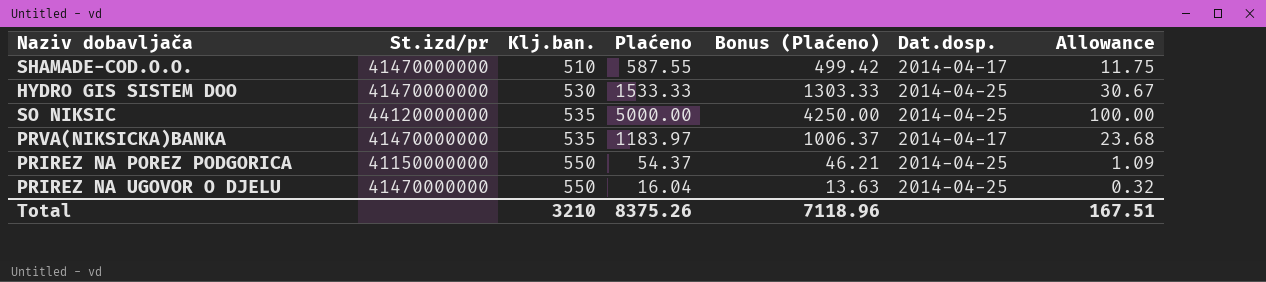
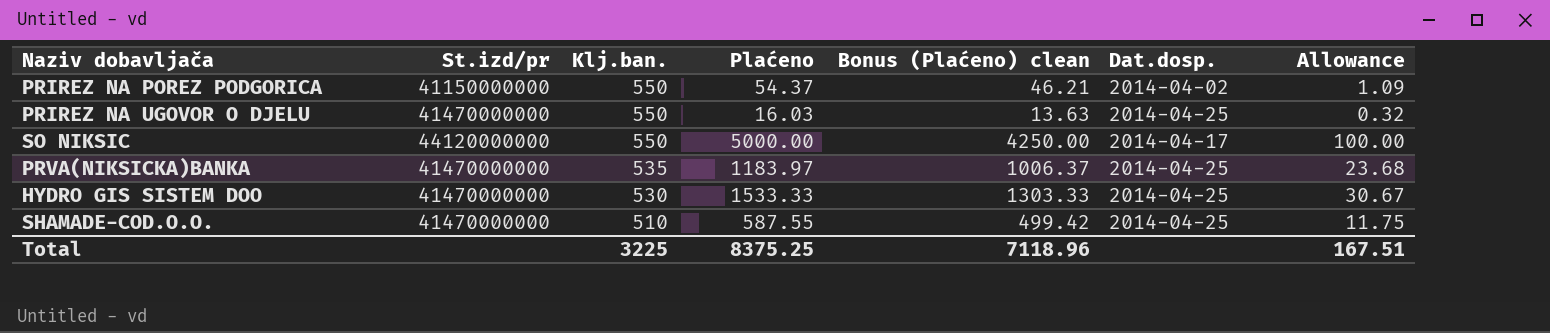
row order: Klj.ban. ascending -> Klj.ban. descending
column name: Bonus (Plaćeno) -> Bonus (Plaćeno) clean
PRIREZ NA POREZ PODGORICA | Dat.dosp.: 2014-04-25 -> 2014-04-02
PRIREZ NA UGOVOR O DJELU | Plaćeno: 16.04 -> 16.03
SO NIKSIC | Klj.ban.: 535 -> 550
SO NIKSIC | Dat.dosp.: 2014-04-25 -> 2014-04-17
PRVA(NIKSICKA)BANKA | Dat.dosp.: 2014-04-17 -> 2014-04-25
SHAMADE-COD.O.O. | Dat.dosp.: 2014-04-17 -> 2014-04-25
Total | Klj.ban.: 3210 -> 3225
Total | Plaćeno: 8375.26 -> 8375.25

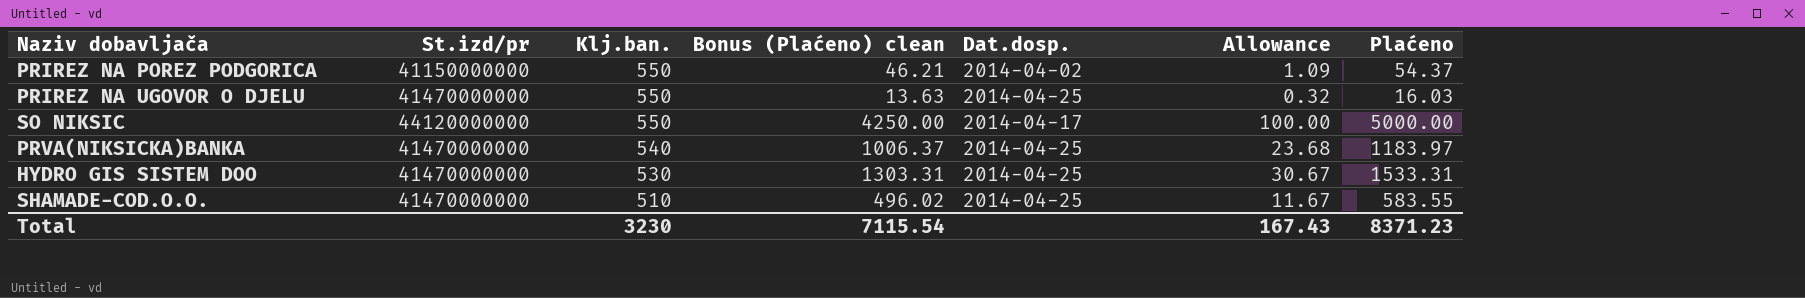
column Plaćeno | position: 4 -> 7
PRVA(NIKSICKA)BANKA | Klj.ban.: 535 -> 540
HYDRO GIS SISTEM DOO | Bonus (Plaćeno) clean: 1303.33 -> 1303.31
HYDRO GIS SISTEM DOO | Plaćeno: 1533.33 -> 1533.31
SHAMADE-COD.O.O. | Bonus (Plaćeno) clean: 499.42 -> 496.02
SHAMADE-COD.O.O. | Allowance: 11.75 -> 11.67
SHAMADE-COD.O.O. | Plaćeno: 587.55 -> 583.55
Total | Klj.ban.: 3225 -> 3230
Total | Bonus (Plaćeno) clean: 7118.96 -> 7115.54
Total | Allowance: 167.51 -> 167.43
Total | Plaćeno: 8375.25 -> 8371.23

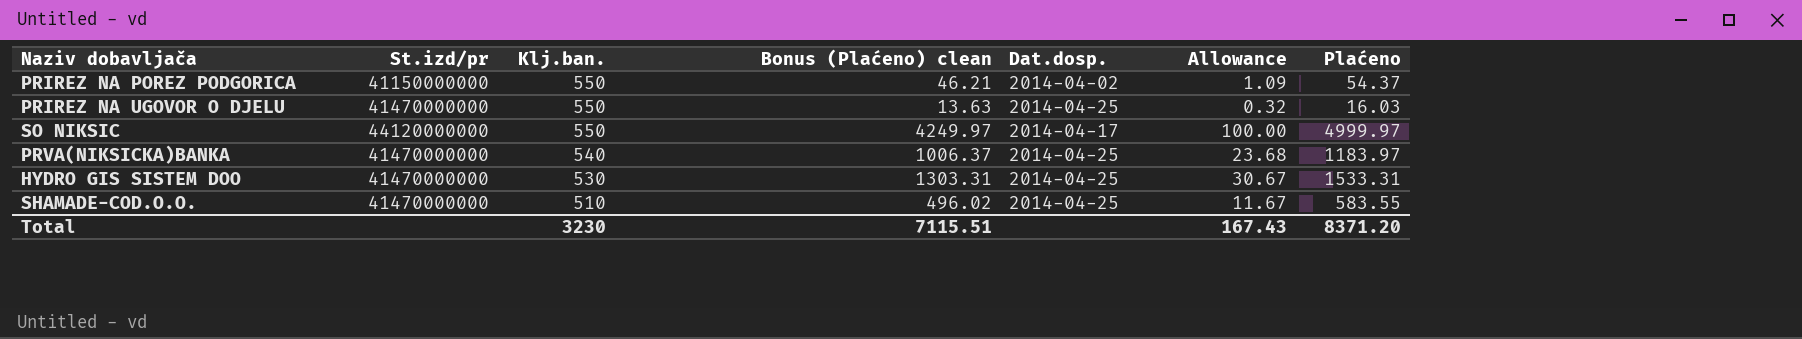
SO NIKSIC | Bonus (Plaćeno) clean: 4250.00 -> 4249.97
SO NIKSIC | Plaćeno: 5000.00 -> 4999.97
Total | Bonus (Plaćeno) clean: 7115.54 -> 7115.51
Total | Plaćeno: 8371.23 -> 8371.20

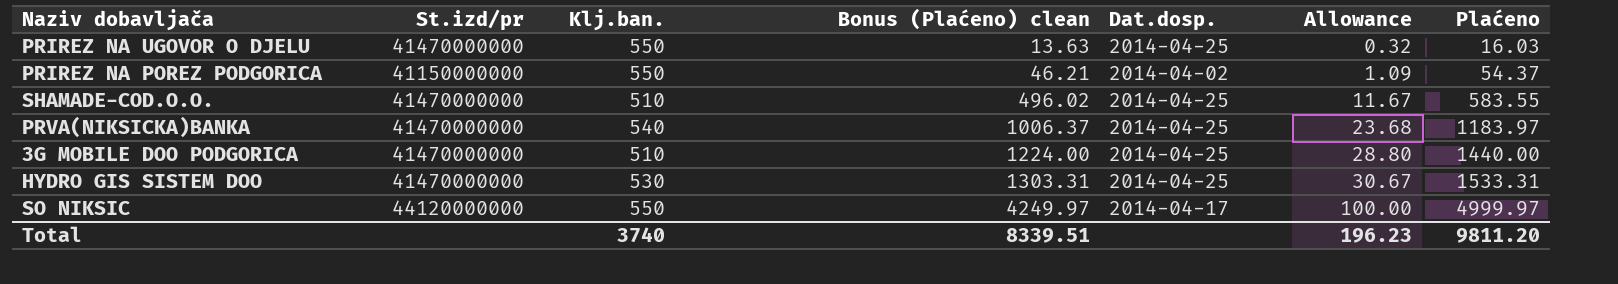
row order: Klj.ban. descending -> Bonus (Plaćeno) clean ascending
row 3G MOBILE DOO PODGORICA: none -> 41470000000 | 510 | 1224.00 | 2014-04-25 | 28.80 | 1440.00
Total | Klj.ban.: 3230 -> 3740
Total | Bonus (Plaćeno) clean: 7115.51 -> 8339.51
Total | Allowance: 167.43 -> 196.23
Total | Plaćeno: 8371.20 -> 9811.20

